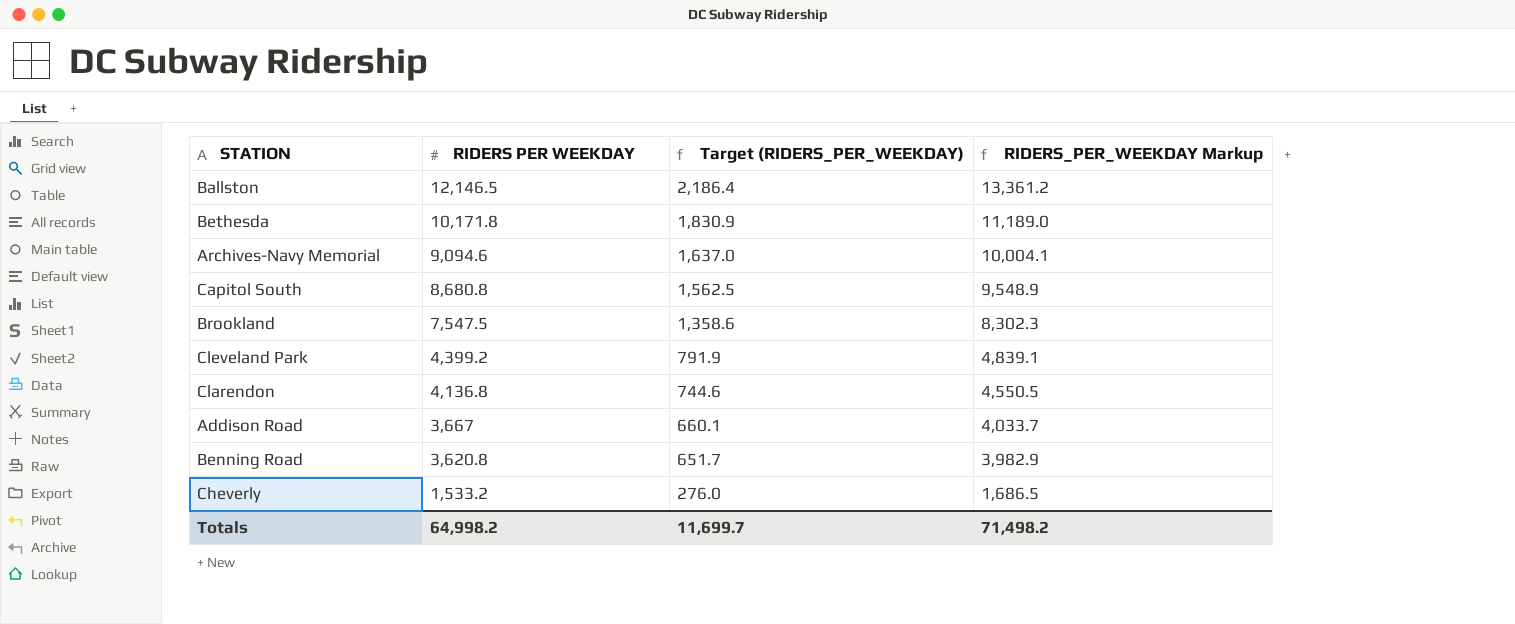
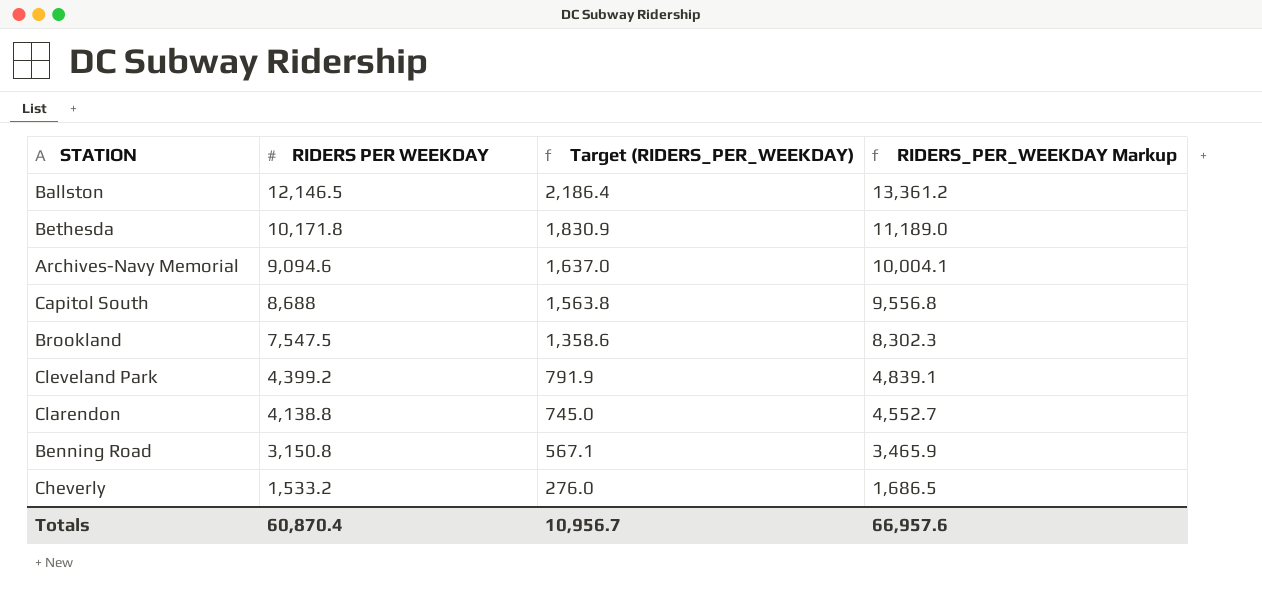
row Addison Road: 3,667 | 660.1 | 4,033.7 -> none
Capitol South | RIDERS PER WEEKDAY: 8,680.8 -> 8,688
Capitol South | Target (RIDERS_PER_WEEKDAY): 1,562.5 -> 1,563.8
Capitol South | RIDERS_PER_WEEKDAY Markup: 9,548.9 -> 9,556.8
Clarendon | RIDERS PER WEEKDAY: 4,136.8 -> 4,138.8
Clarendon | Target (RIDERS_PER_WEEKDAY): 744.6 -> 745.0
Clarendon | RIDERS_PER_WEEKDAY Markup: 4,550.5 -> 4,552.7
Benning Road | RIDERS PER WEEKDAY: 3,620.8 -> 3,150.8
Benning Road | Target (RIDERS_PER_WEEKDAY): 651.7 -> 567.1
Benning Road | RIDERS_PER_WEEKDAY Markup: 3,982.9 -> 3,465.9
Totals | RIDERS PER WEEKDAY: 64,998.2 -> 60,870.4
Totals | Target (RIDERS_PER_WEEKDAY): 11,699.7 -> 10,956.7
Totals | RIDERS_PER_WEEKDAY Markup: 71,498.2 -> 66,957.6

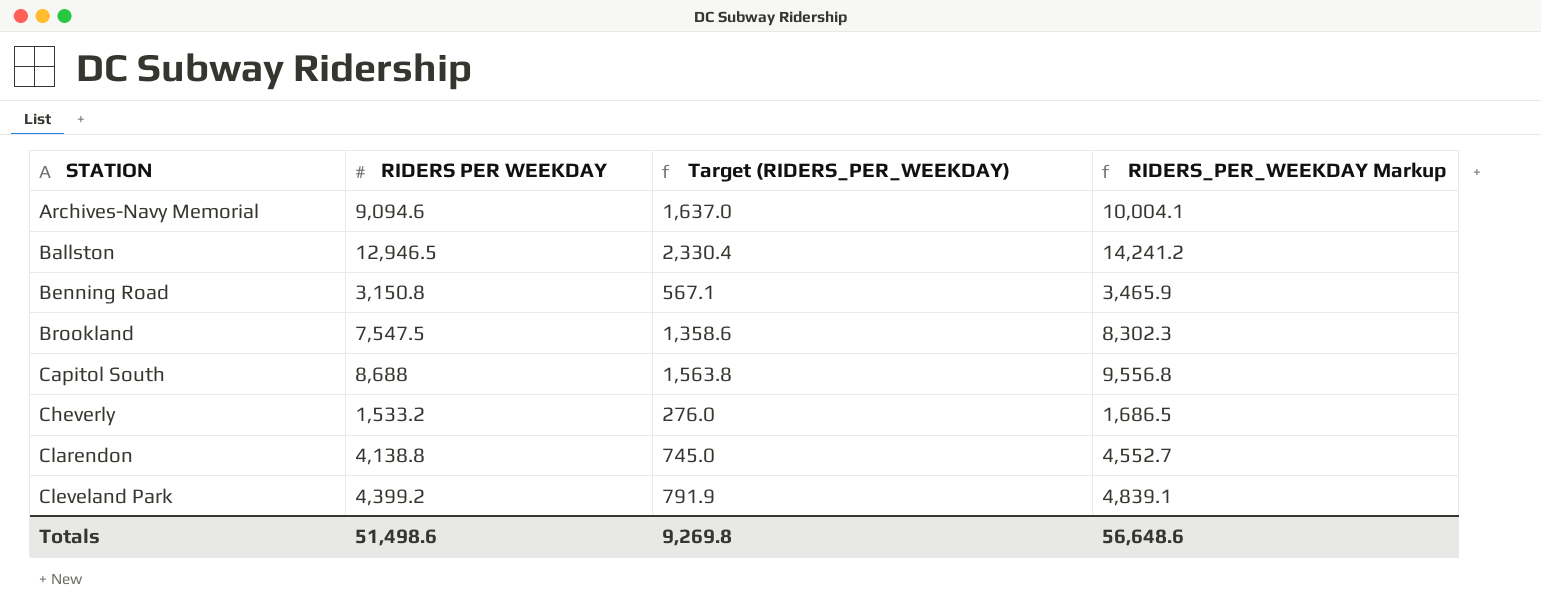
row order: RIDERS PER WEEKDAY descending -> STATION ascending
row Bethesda: 10,171.8 | 1,830.9 | 11,189.0 -> none
Ballston | RIDERS PER WEEKDAY: 12,146.5 -> 12,946.5
Ballston | Target (RIDERS_PER_WEEKDAY): 2,186.4 -> 2,330.4
Ballston | RIDERS_PER_WEEKDAY Markup: 13,361.2 -> 14,241.2
Totals | RIDERS PER WEEKDAY: 60,870.4 -> 51,498.6
Totals | Target (RIDERS_PER_WEEKDAY): 10,956.7 -> 9,269.8
Totals | RIDERS_PER_WEEKDAY Markup: 66,957.6 -> 56,648.6

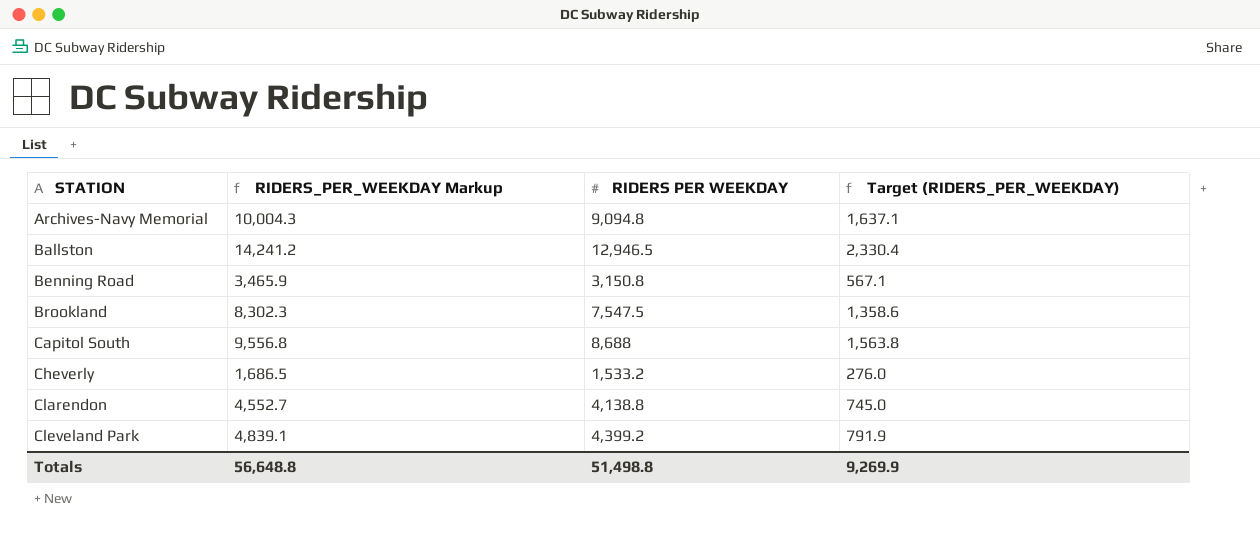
column RIDERS_PER_WEEKDAY Markup | position: 4 -> 2
Archives-Navy Memorial | RIDERS_PER_WEEKDAY Markup: 10,004.1 -> 10,004.3
Archives-Navy Memorial | RIDERS PER WEEKDAY: 9,094.6 -> 9,094.8
Archives-Navy Memorial | Target (RIDERS_PER_WEEKDAY): 1,637.0 -> 1,637.1
Totals | RIDERS_PER_WEEKDAY Markup: 56,648.6 -> 56,648.8
Totals | RIDERS PER WEEKDAY: 51,498.6 -> 51,498.8
Totals | Target (RIDERS_PER_WEEKDAY): 9,269.8 -> 9,269.9

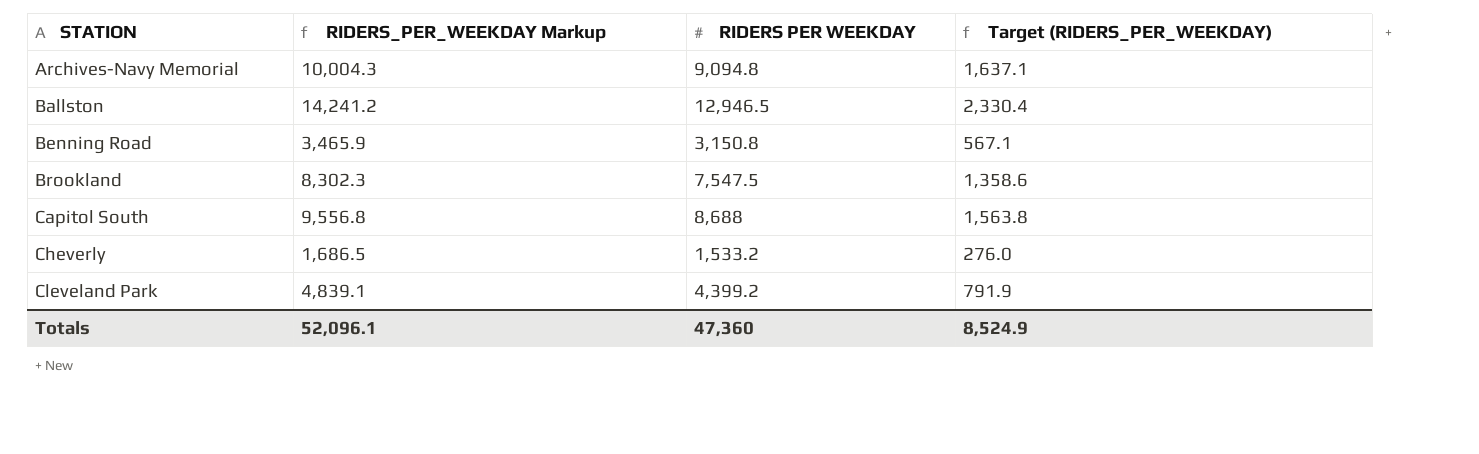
row Clarendon: 4,552.7 | 4,138.8 | 745.0 -> none
Totals | RIDERS_PER_WEEKDAY Markup: 56,648.8 -> 52,096.1
Totals | RIDERS PER WEEKDAY: 51,498.8 -> 47,360
Totals | Target (RIDERS_PER_WEEKDAY): 9,269.9 -> 8,524.9

